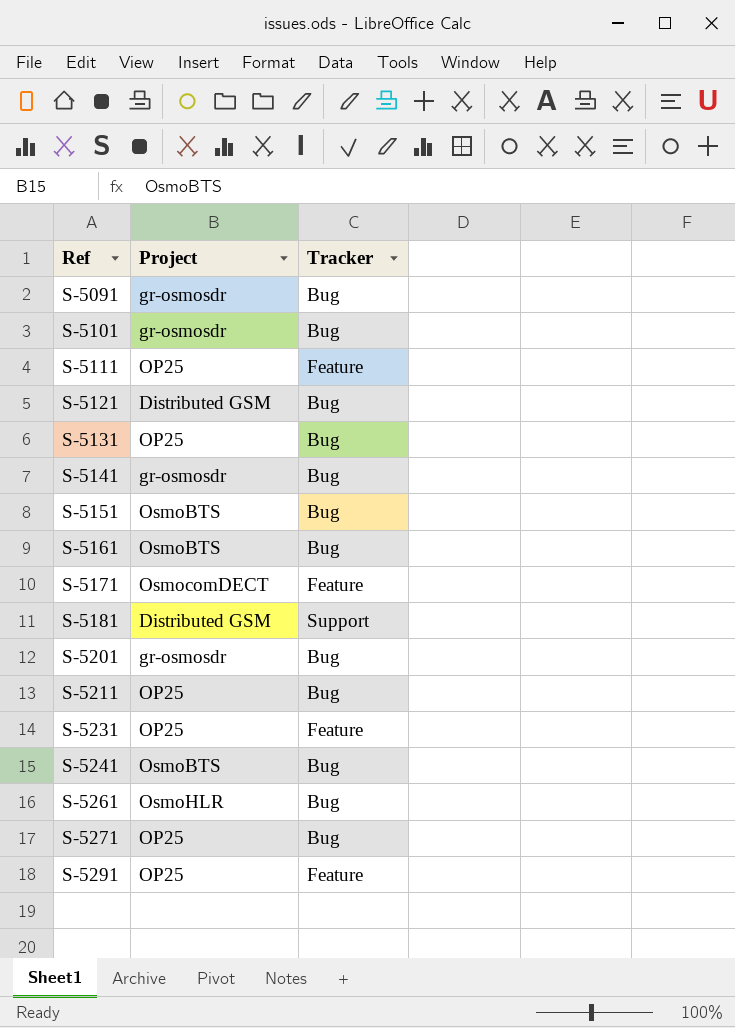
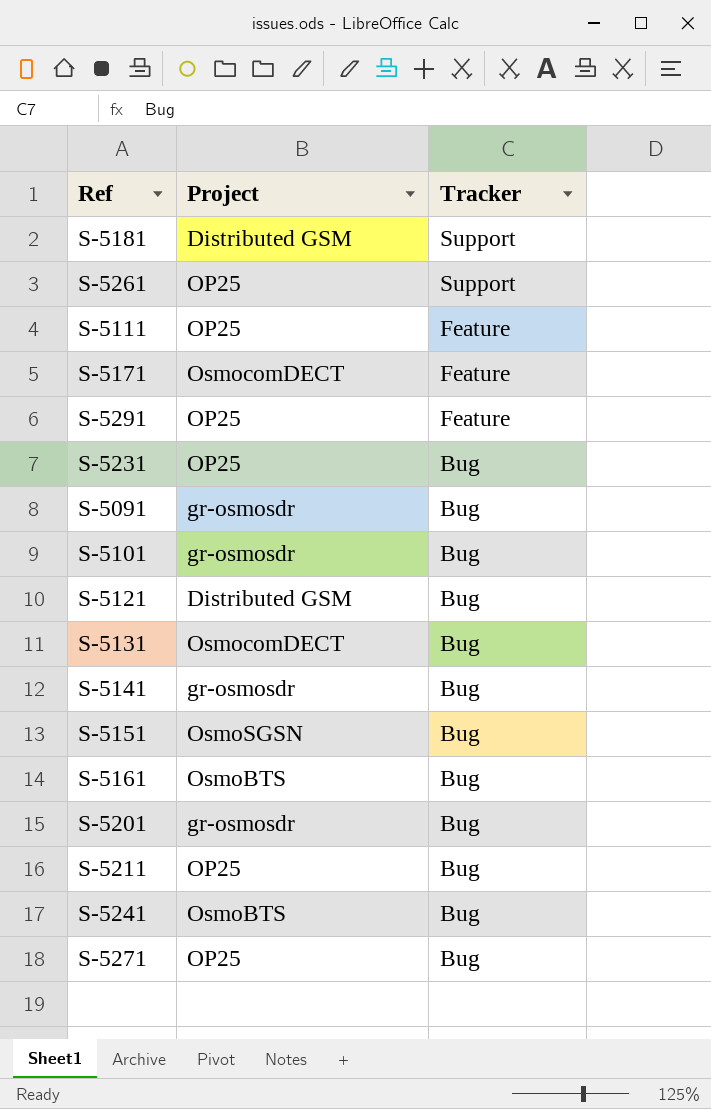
row order: Ref ascending -> Tracker descending
S-5261 | Project: OsmoHLR -> OP25
S-5261 | Tracker: Bug -> Support
S-5231 | Tracker: Feature -> Bug
S-5131 | Project: OP25 -> OsmocomDECT
S-5151 | Project: OsmoBTS -> OsmoSGSN

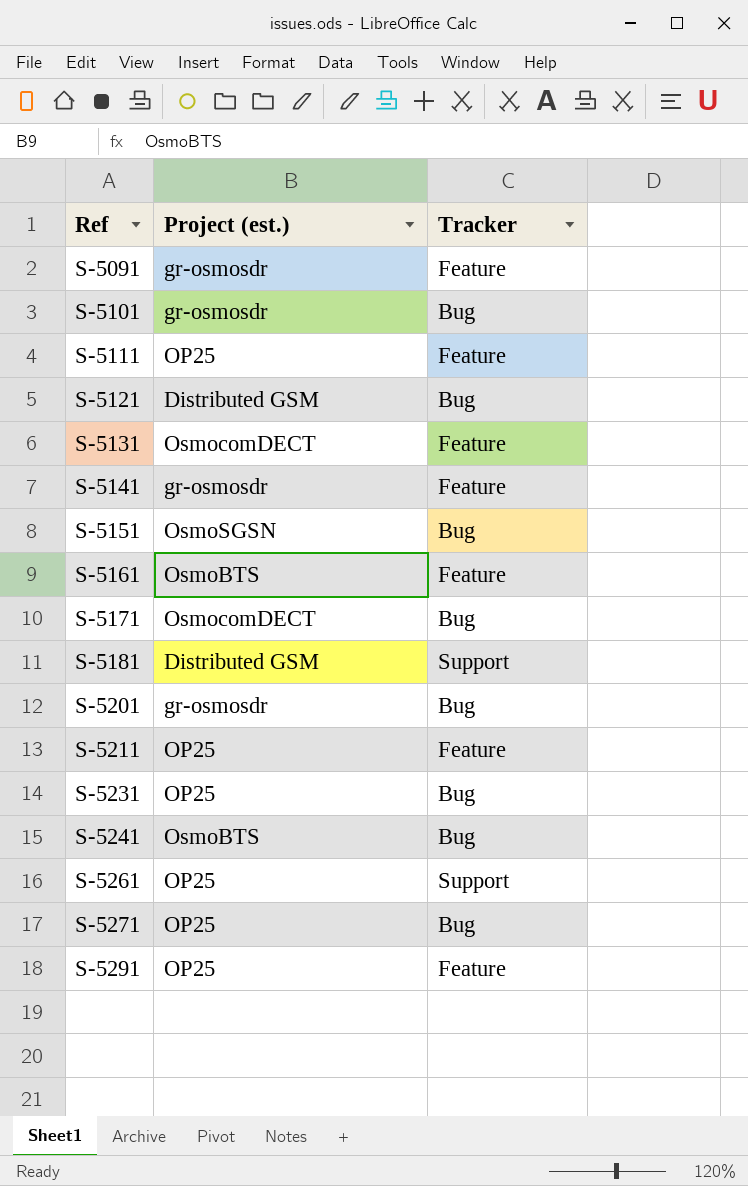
row order: Tracker descending -> Ref ascending
column name: Project -> Project (est.)
S-5091 | Tracker: Bug -> Feature
S-5131 | Tracker: Bug -> Feature
S-5141 | Tracker: Bug -> Feature
S-5161 | Tracker: Bug -> Feature
S-5171 | Tracker: Feature -> Bug
S-5211 | Tracker: Bug -> Feature

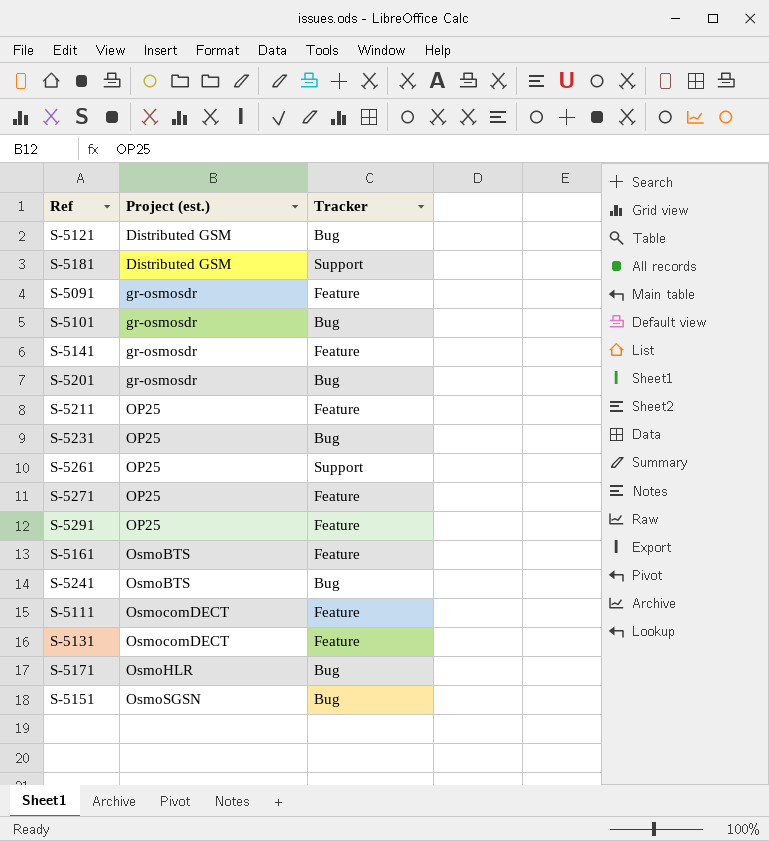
row order: Ref ascending -> Project (est.) ascending
S-5271 | Tracker: Bug -> Feature
S-5111 | Project (est.): OP25 -> OsmocomDECT
S-5171 | Project (est.): OsmocomDECT -> OsmoHLR

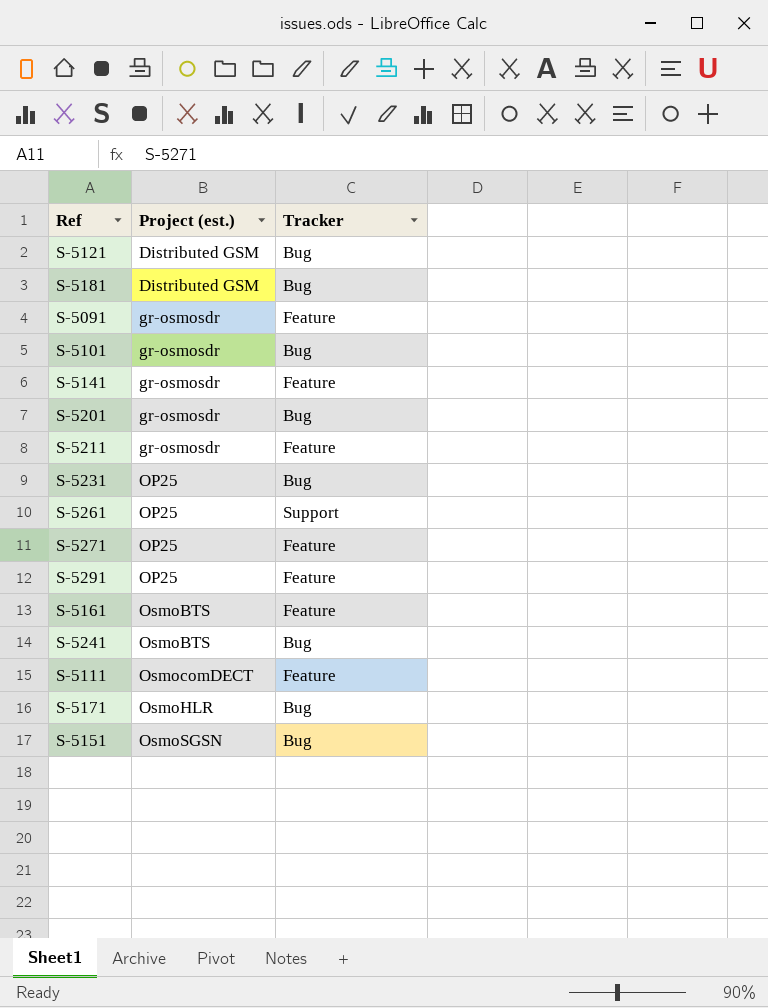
row S-5131: OsmocomDECT | Feature -> none
S-5181 | Tracker: Support -> Bug
S-5211 | Project (est.): OP25 -> gr-osmosdr

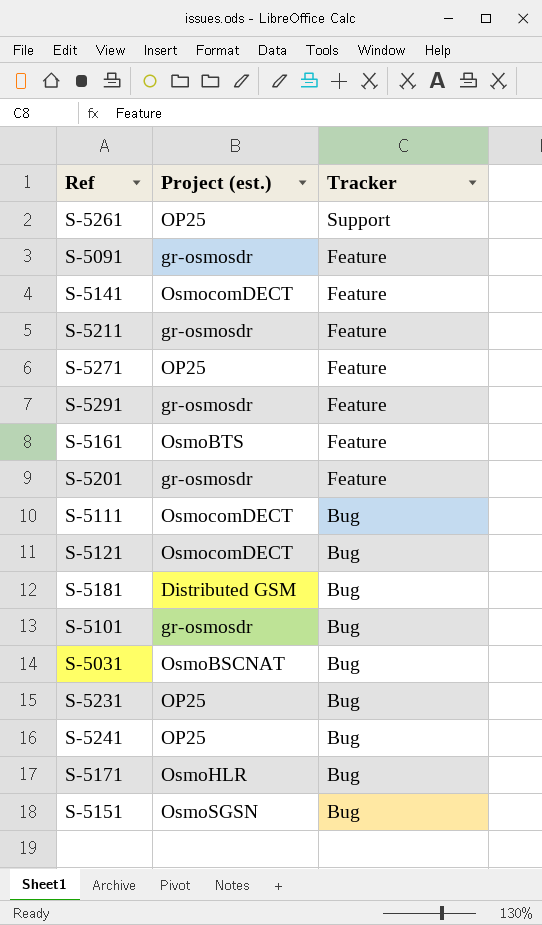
row order: Project (est.) ascending -> Tracker descending
S-5141 | Project (est.): gr-osmosdr -> OsmocomDECT
S-5291 | Project (est.): OP25 -> gr-osmosdr
S-5201 | Tracker: Bug -> Feature
S-5111 | Tracker: Feature -> Bug
S-5121 | Project (est.): Distributed GSM -> OsmocomDECT
row S-5031: none -> OsmoBSCNAT | Bug
S-5241 | Project (est.): OsmoBTS -> OP25

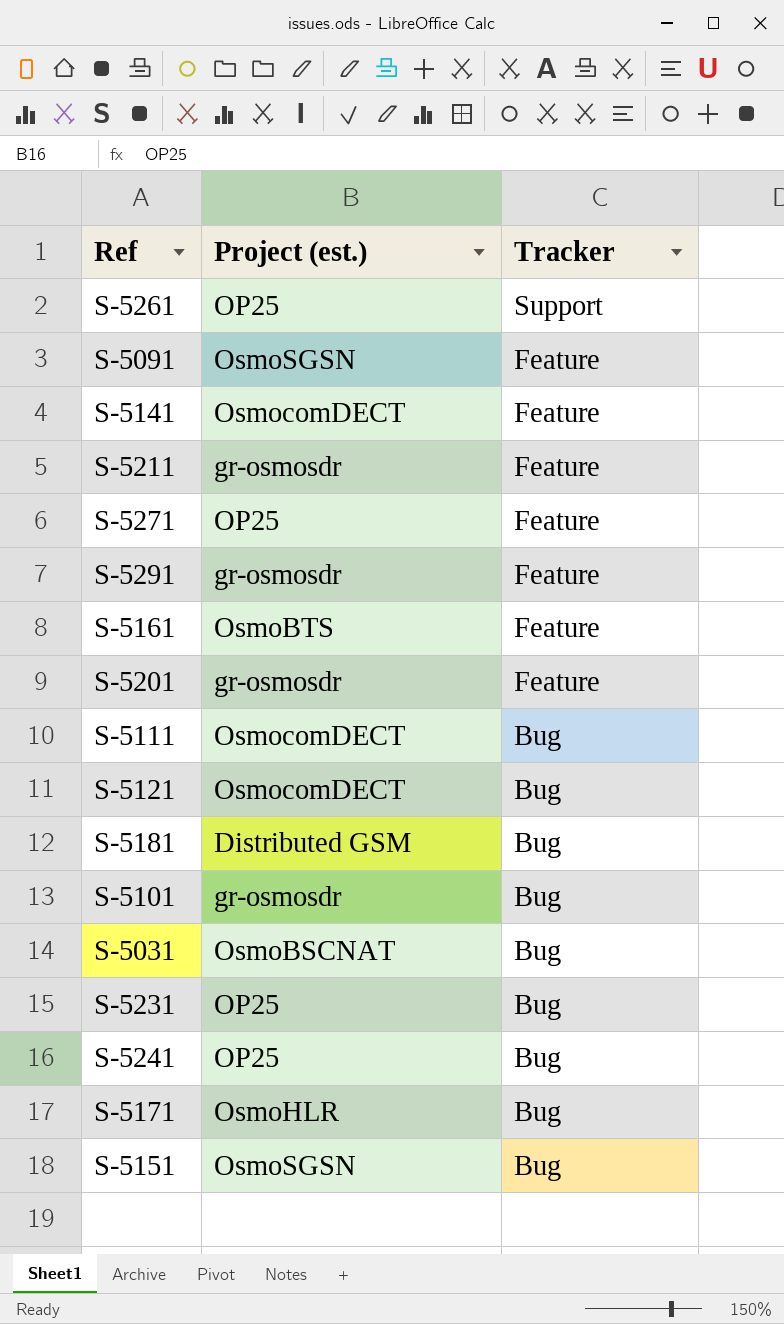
S-5091 | Project (est.): gr-osmosdr -> OsmoSGSN

